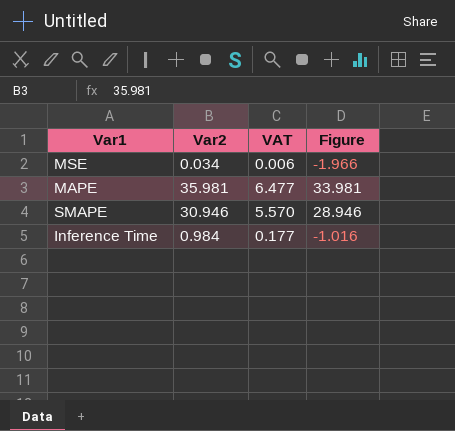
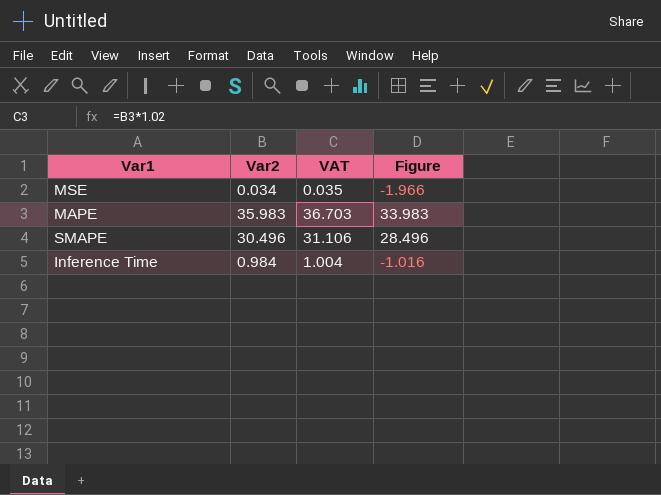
column VAT | formula: [Var2] * 0.18 -> [Var2] * 1.02
MAPE | Var2: 35.981 -> 35.983
MAPE | Figure: 33.981 -> 33.983
SMAPE | Var2: 30.946 -> 30.496
SMAPE | Figure: 28.946 -> 28.496

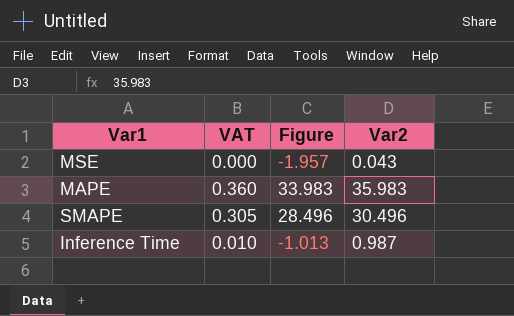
column VAT | formula: [Var2] * 1.02 -> [Var2] * 0.01
column Var2 | position: 2 -> 4
MSE | Figure: -1.966 -> -1.957
MSE | Var2: 0.034 -> 0.043
Inference Time | Figure: -1.016 -> -1.013
Inference Time | Var2: 0.984 -> 0.987

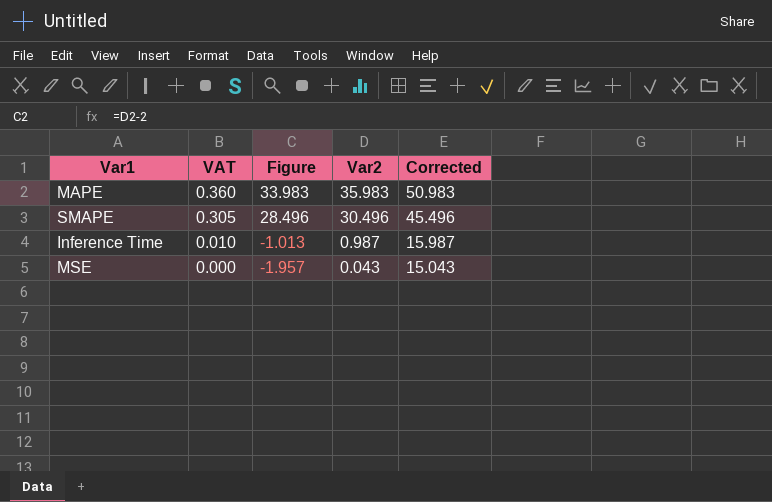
row order: none -> VAT descending
column Corrected | formula: none -> [Var2] + 15

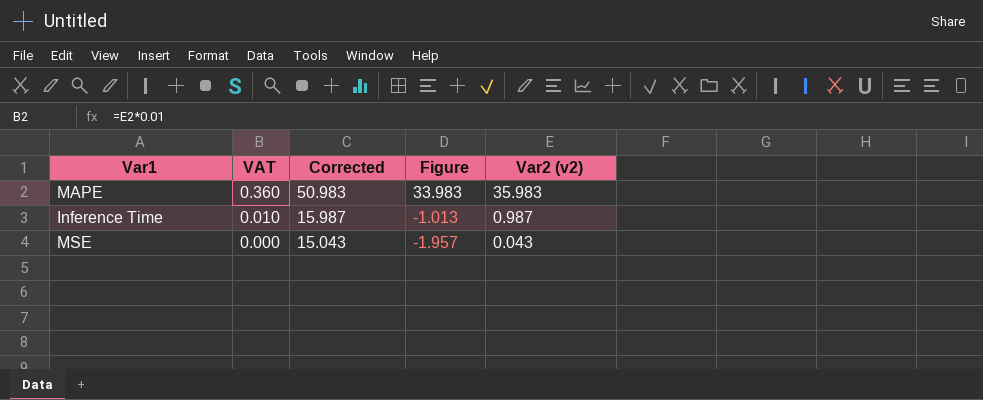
column Corrected | position: 5 -> 3
column name: Var2 -> Var2 (v2)
row SMAPE: 0.305 | 28.496 | 30.496 | 45.496 -> none

